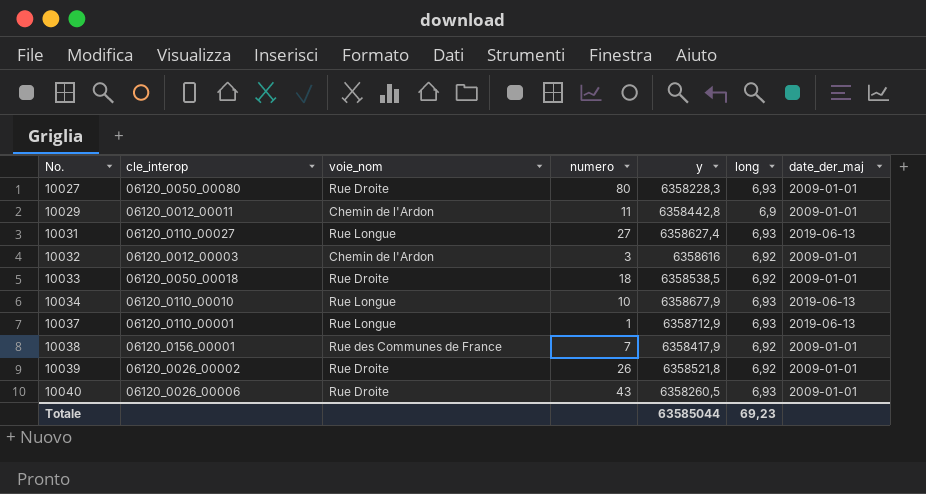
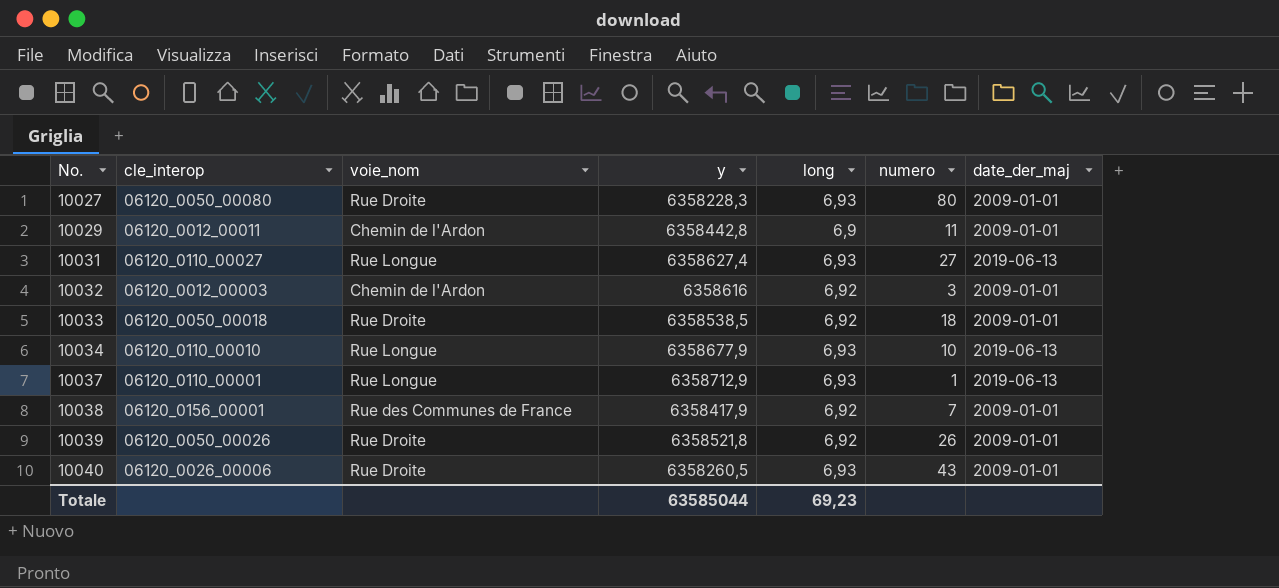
column numero | position: 4 -> 6
10039 | cle_interop: 06120_0026_00002 -> 06120_0050_00026

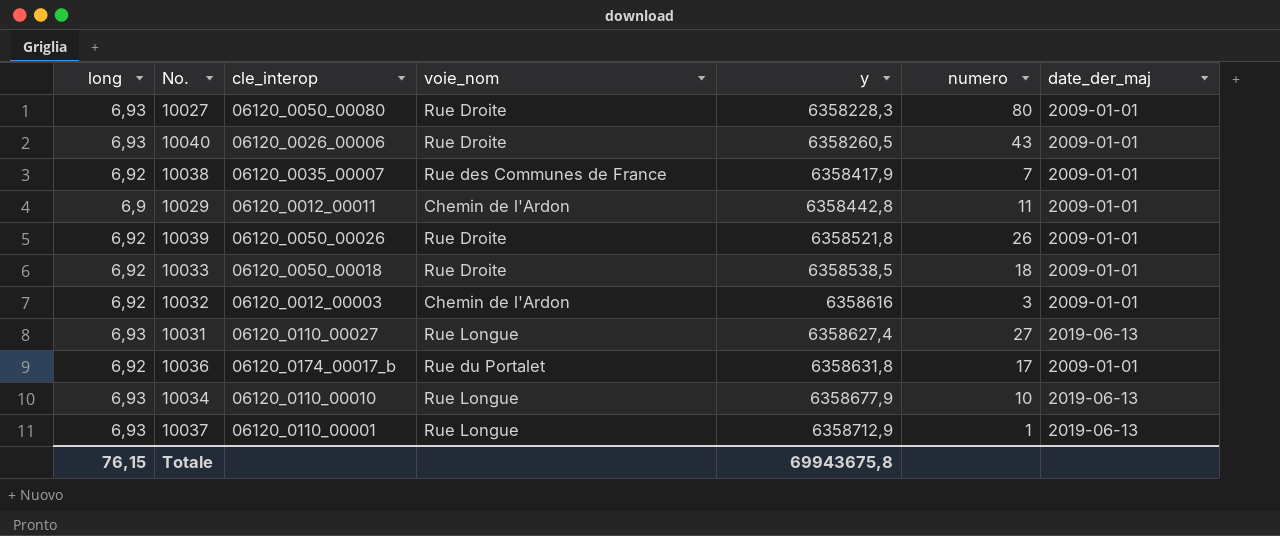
row order: No. ascending -> y ascending
column long | position: 5 -> 1
10038 | cle_interop: 06120_0156_00001 -> 06120_0035_00007
row 10036: none -> 6,92 | 06120_0174_00017_b | Rue du Portalet | 6358631,8 | 17 | 2009-01-01
Totale | long: 69,23 -> 76,15
Totale | y: 63585044 -> 69943675,8

